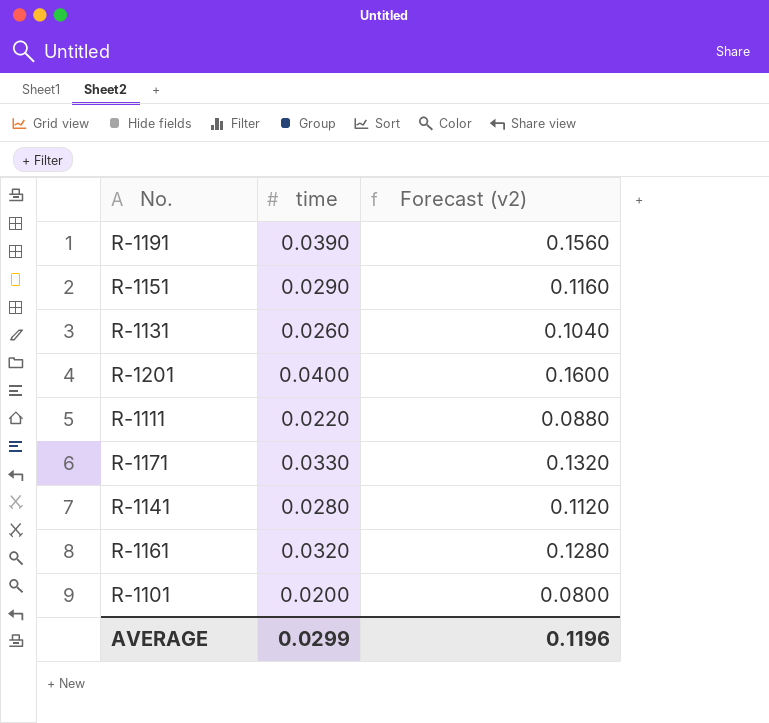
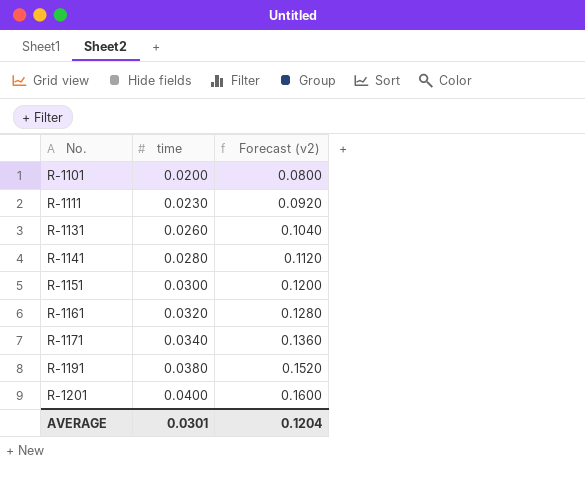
row order: none -> No. ascending
R-1111 | time: 0.0220 -> 0.0230
R-1111 | Forecast (v2): 0.0880 -> 0.0920
R-1151 | time: 0.0290 -> 0.0300
R-1151 | Forecast (v2): 0.1160 -> 0.1200
R-1171 | time: 0.0330 -> 0.0340
R-1171 | Forecast (v2): 0.1320 -> 0.1360
R-1191 | time: 0.0390 -> 0.0380
R-1191 | Forecast (v2): 0.1560 -> 0.1520
AVERAGE | time: 0.0299 -> 0.0301
AVERAGE | Forecast (v2): 0.1196 -> 0.1204

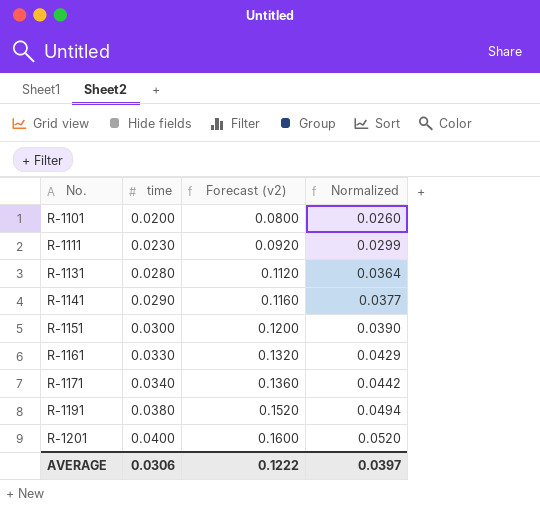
column Normalized | formula: none -> [time] * 1.3
R-1131 | time: 0.0260 -> 0.0280
R-1131 | Forecast (v2): 0.1040 -> 0.1120
R-1141 | time: 0.0280 -> 0.0290
R-1141 | Forecast (v2): 0.1120 -> 0.1160
R-1161 | time: 0.0320 -> 0.0330
R-1161 | Forecast (v2): 0.1280 -> 0.1320
AVERAGE | time: 0.0301 -> 0.0306
AVERAGE | Forecast (v2): 0.1204 -> 0.1222

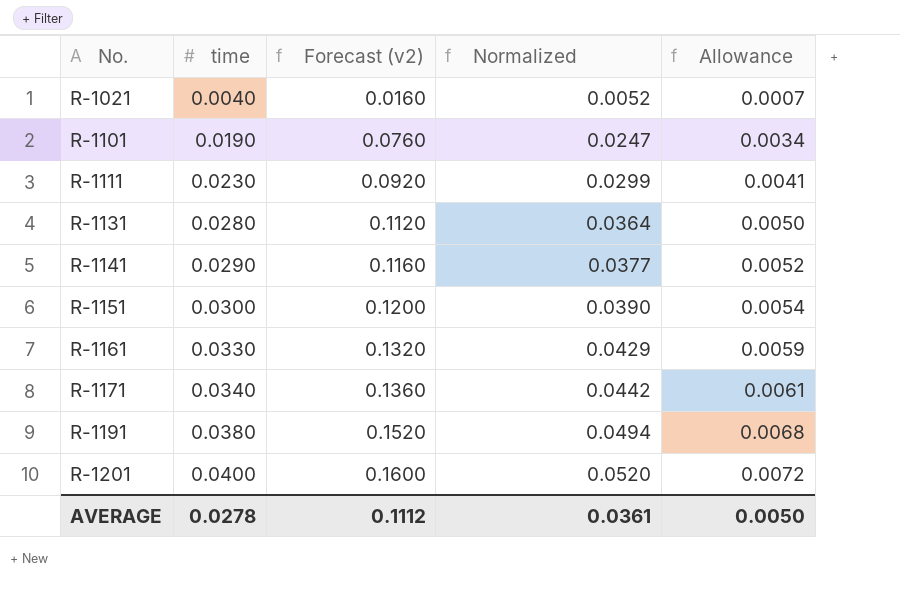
column Allowance | formula: none -> [time] * 0.18
row R-1021: none -> 0.0040 | 0.0160 | 0.0052 | 0.0007
R-1101 | time: 0.0200 -> 0.0190
R-1101 | Forecast (v2): 0.0800 -> 0.0760
R-1101 | Normalized: 0.0260 -> 0.0247
AVERAGE | time: 0.0306 -> 0.0278
AVERAGE | Forecast (v2): 0.1222 -> 0.1112
AVERAGE | Normalized: 0.0397 -> 0.0361

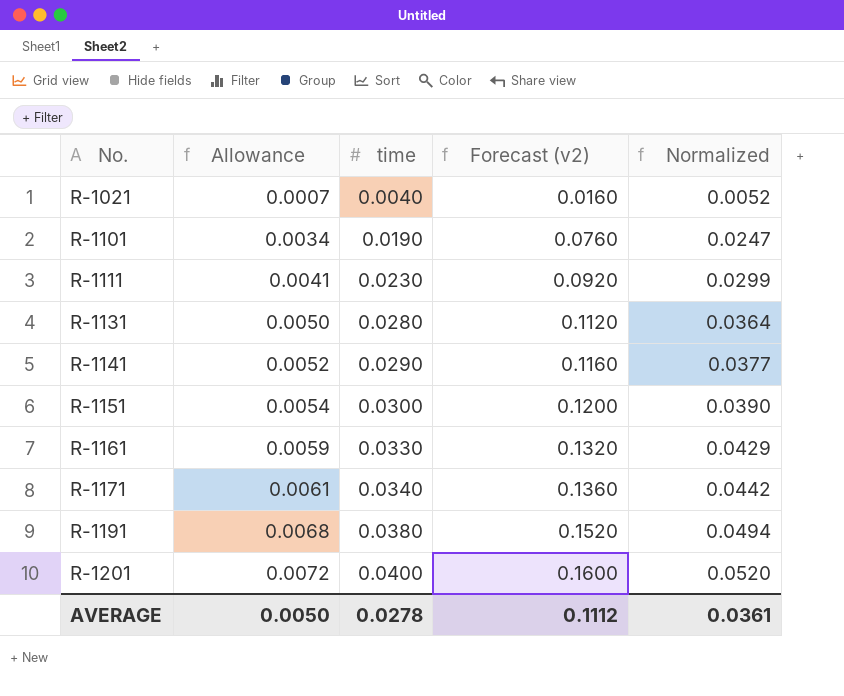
column Allowance | position: 5 -> 2

